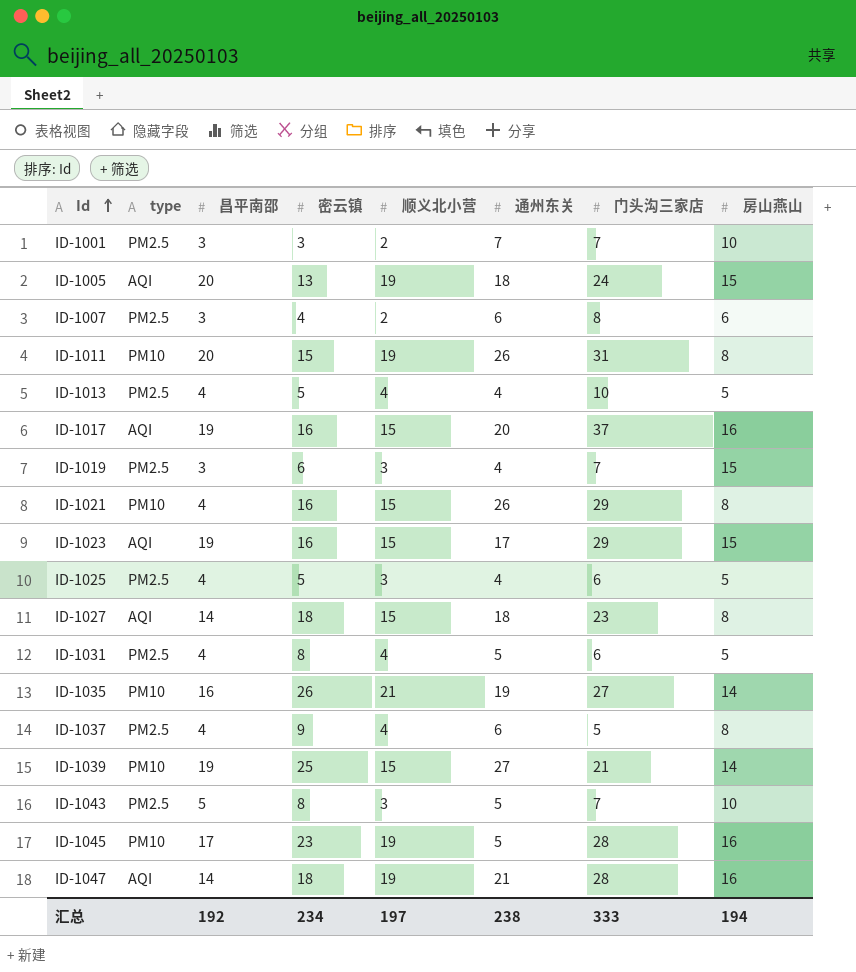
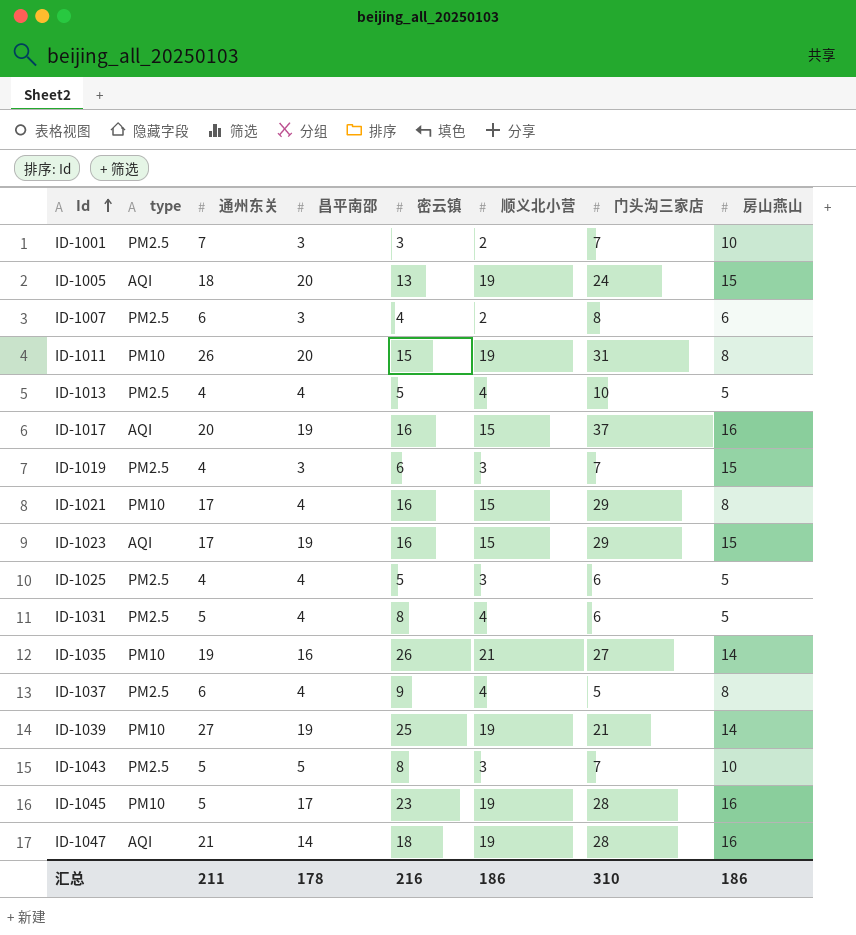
column 通州东关 | position: 6 -> 3
row ID-1027: AQI | 14 | 18 | 15 | 18 | 23 | 8 -> none
ID-1021 | 通州东关: 26 -> 17
ID-1039 | 顺义北小营: 15 -> 19
汇总 | 通州东关: 238 -> 211
汇总 | 昌平南邵: 192 -> 178
汇总 | 密云镇: 234 -> 216
汇总 | 顺义北小营: 197 -> 186
汇总 | 门头沟三家店: 333 -> 310
汇总 | 房山燕山: 194 -> 186

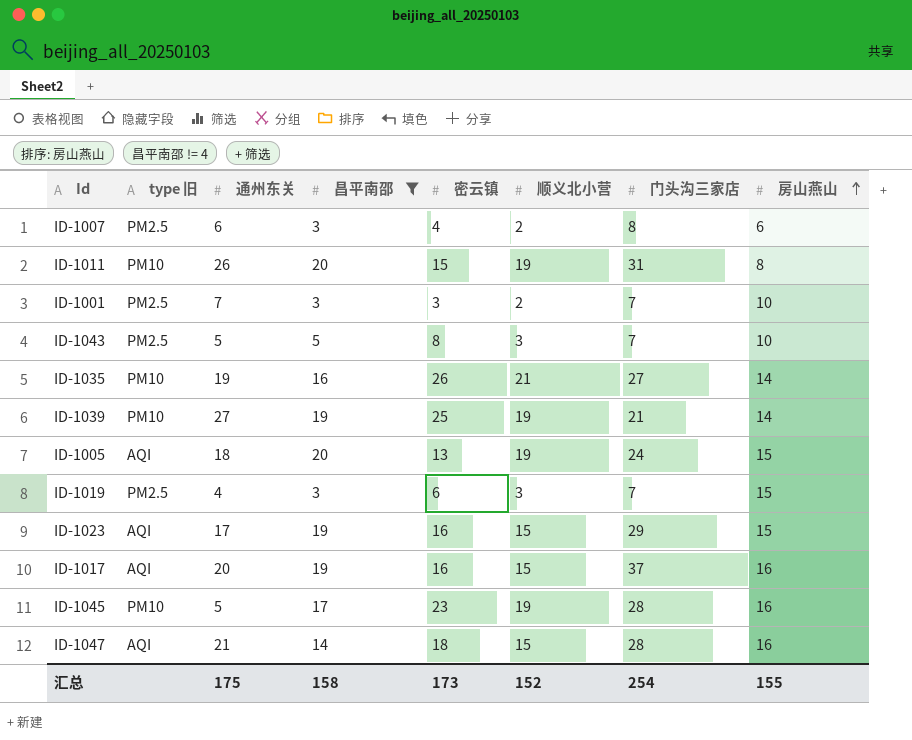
filter: none -> 昌平南邵 != 4
row order: Id ascending -> 房山燕山 ascending
column name: type -> type 旧
ID-1047 | 顺义北小营: 19 -> 15
汇总 | 通州东关: 211 -> 175
汇总 | 昌平南邵: 178 -> 158
汇总 | 密云镇: 216 -> 173
汇总 | 顺义北小营: 186 -> 152
汇总 | 门头沟三家店: 310 -> 254
汇总 | 房山燕山: 186 -> 155

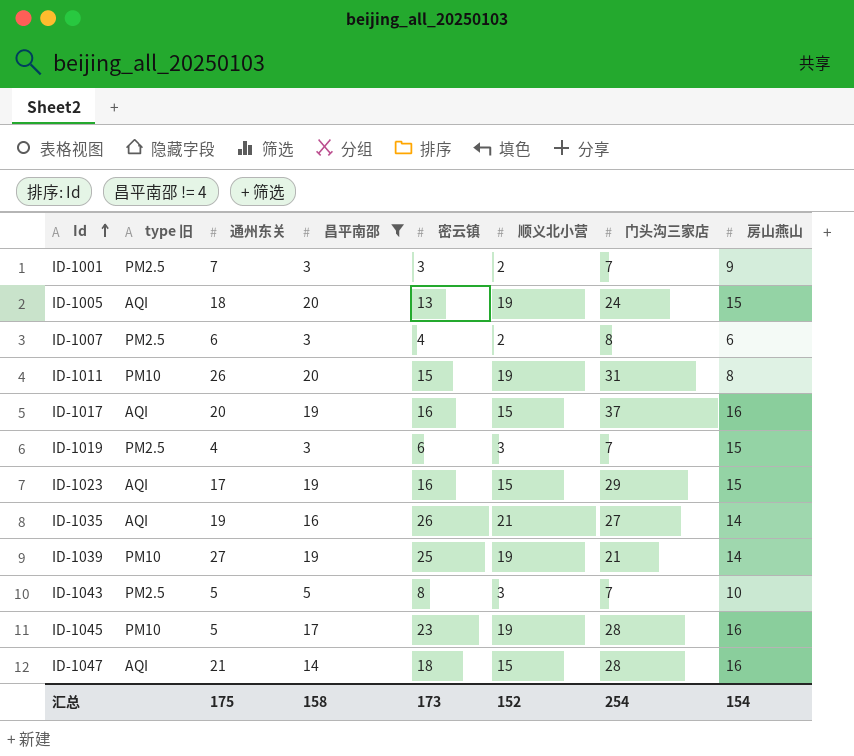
row order: 房山燕山 ascending -> Id ascending
ID-1001 | 房山燕山: 10 -> 9
ID-1035 | type 旧: PM10 -> AQI
汇总 | 房山燕山: 155 -> 154

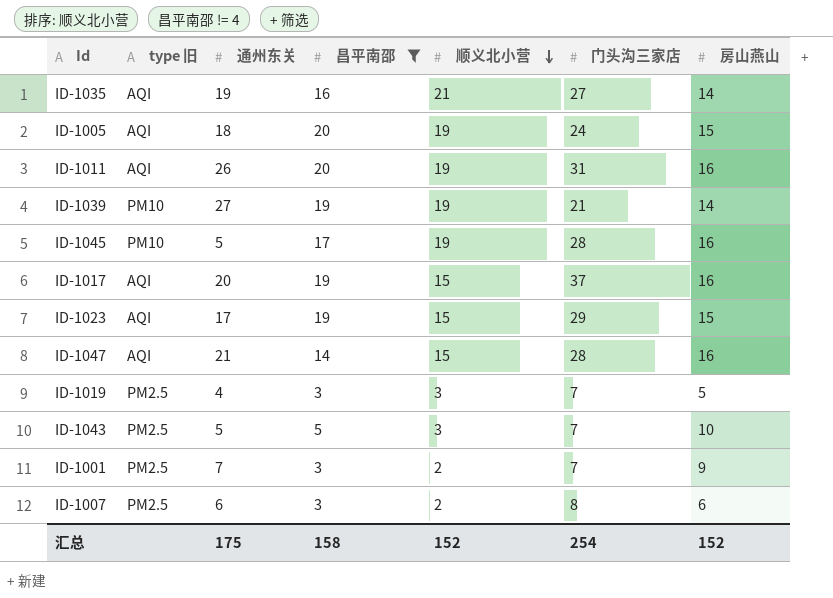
row order: Id ascending -> 顺义北小营 descending
column 密云镇 | position: 5 -> none
ID-1011 | type 旧: PM10 -> AQI
ID-1011 | 房山燕山: 8 -> 16
ID-1019 | 房山燕山: 15 -> 5
汇总 | 房山燕山: 154 -> 152

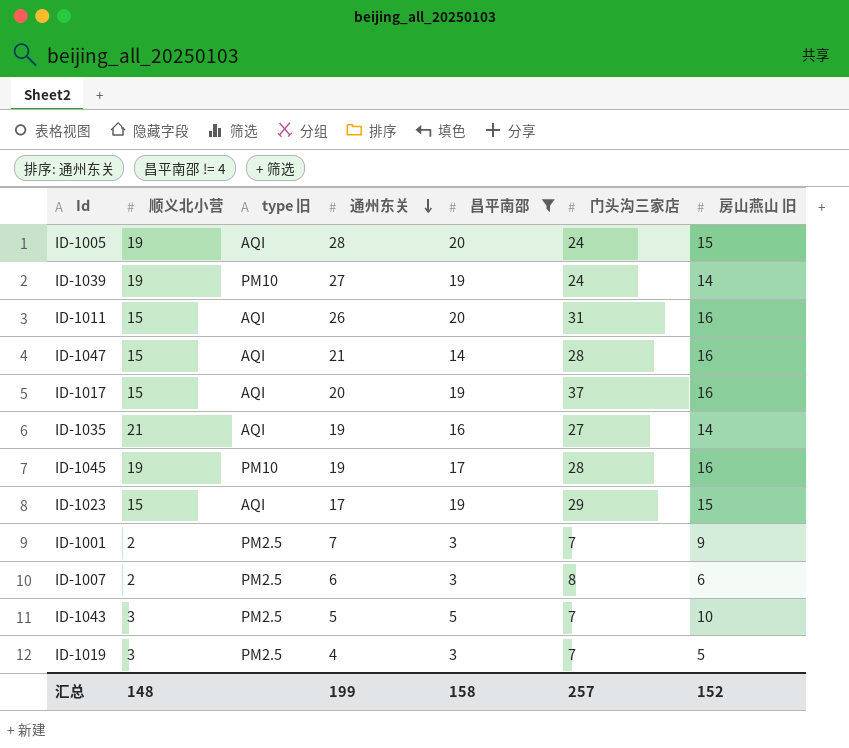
row order: 顺义北小营 descending -> 通州东关 descending
column 顺义北小营 | position: 5 -> 2
column name: 房山燕山 -> 房山燕山 旧
ID-1005 | 通州东关: 18 -> 28
ID-1039 | 门头沟三家店: 21 -> 24
ID-1011 | 顺义北小营: 19 -> 15
ID-1045 | 通州东关: 5 -> 19
汇总 | 顺义北小营: 152 -> 148
汇总 | 通州东关: 175 -> 199
汇总 | 门头沟三家店: 254 -> 257

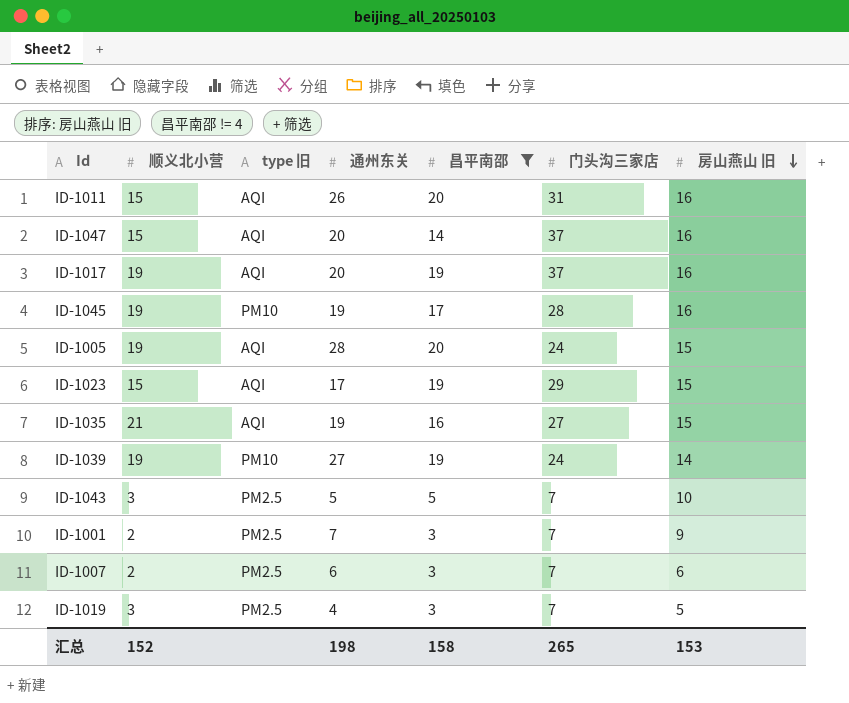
row order: 通州东关 descending -> 房山燕山 旧 descending
ID-1047 | 通州东关: 21 -> 20
ID-1047 | 门头沟三家店: 28 -> 37
ID-1017 | 顺义北小营: 15 -> 19
ID-1035 | 房山燕山 旧: 14 -> 15
ID-1007 | 门头沟三家店: 8 -> 7
汇总 | 顺义北小营: 148 -> 152
汇总 | 通州东关: 199 -> 198
汇总 | 门头沟三家店: 257 -> 265
汇总 | 房山燕山 旧: 152 -> 153

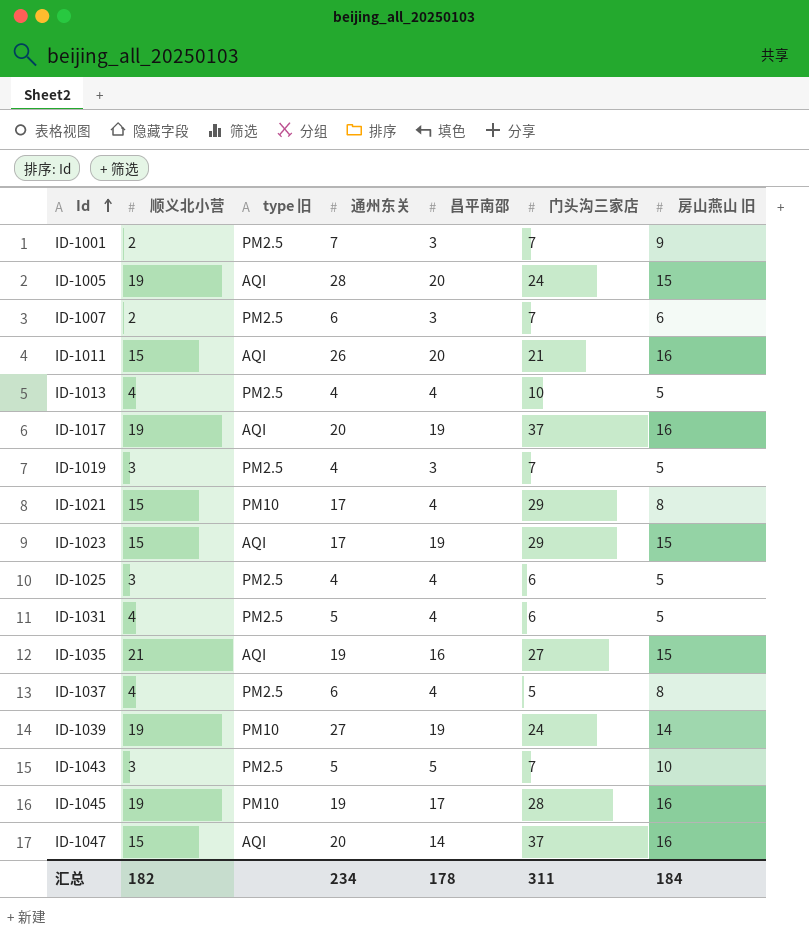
filter: 昌平南邵 != 4 -> none
row order: 房山燕山 旧 descending -> Id ascending
ID-1011 | 门头沟三家店: 31 -> 21
汇总 | 顺义北小营: 152 -> 182
汇总 | 通州东关: 198 -> 234
汇总 | 昌平南邵: 158 -> 178
汇总 | 门头沟三家店: 265 -> 311
汇总 | 房山燕山 旧: 153 -> 184

